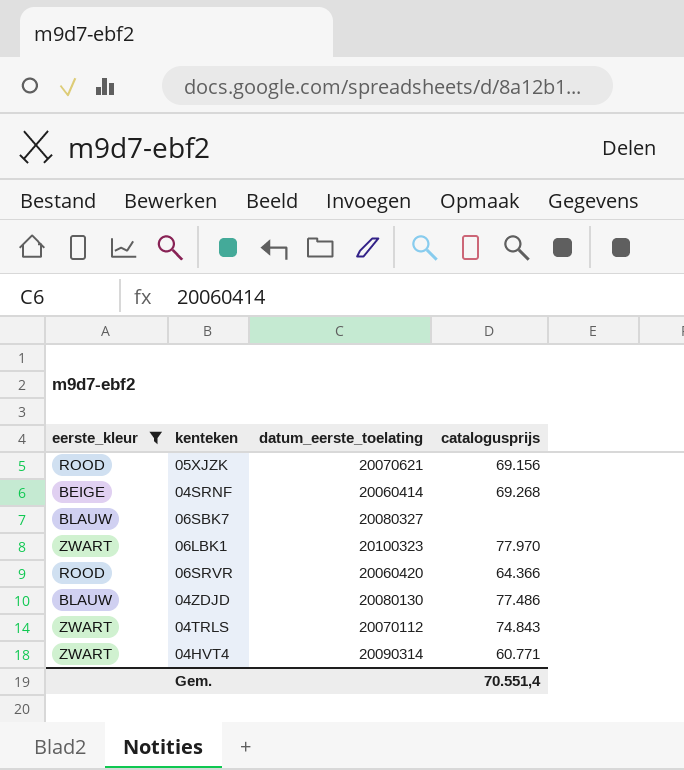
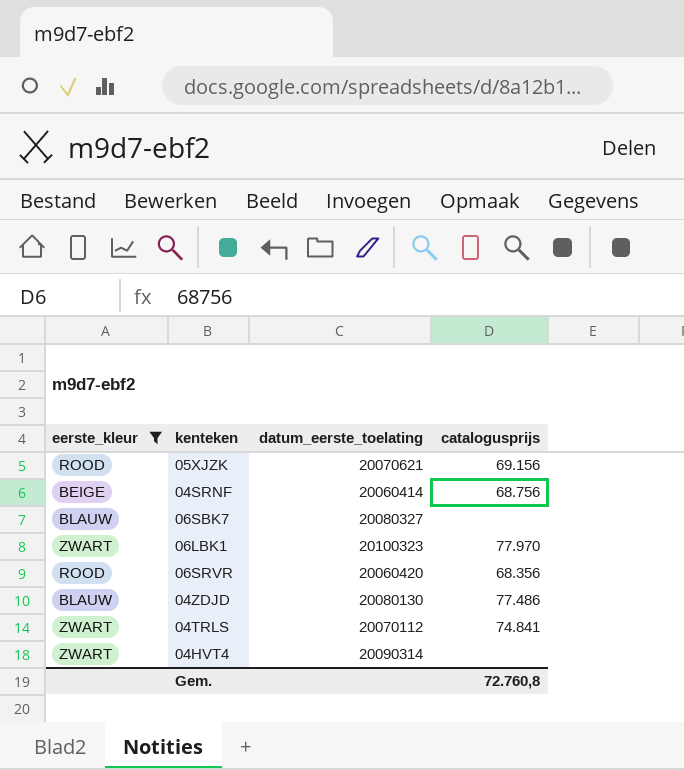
04SRNF | catalogusprijs: 69.268 -> 68.756
06SRVR | catalogusprijs: 64.366 -> 68.356
04TRLS | catalogusprijs: 74.843 -> 74.841
04HVT4 | catalogusprijs: 60.771 -> none
Gem. | catalogusprijs: 70.551,4 -> 72.760,8

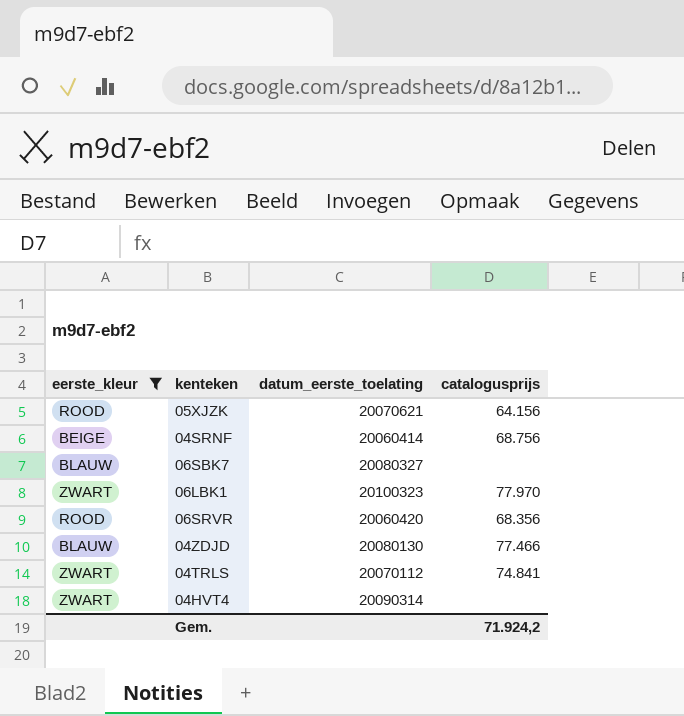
05XJZK | catalogusprijs: 69.156 -> 64.156
04ZDJD | catalogusprijs: 77.486 -> 77.466
Gem. | catalogusprijs: 72.760,8 -> 71.924,2

